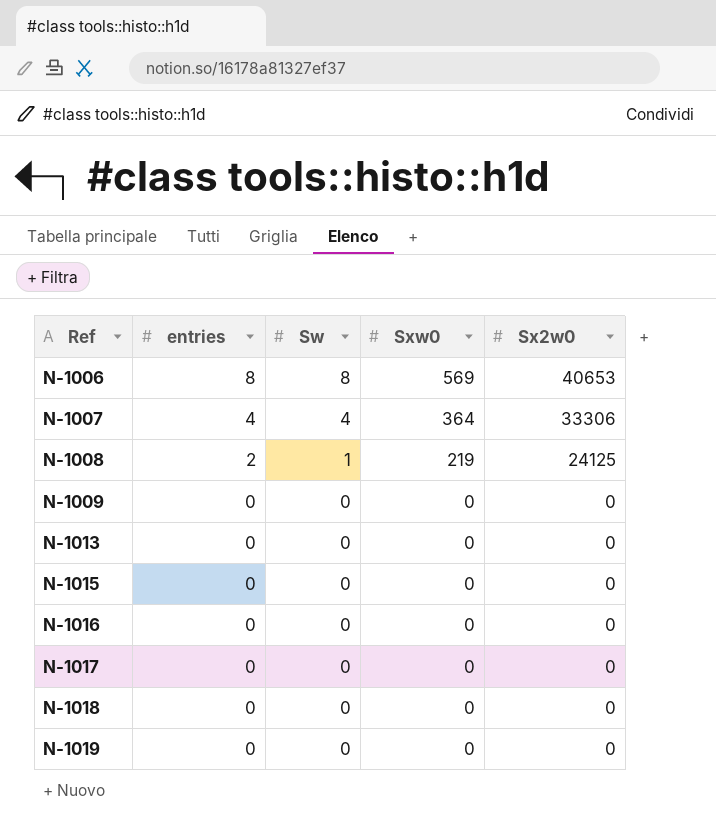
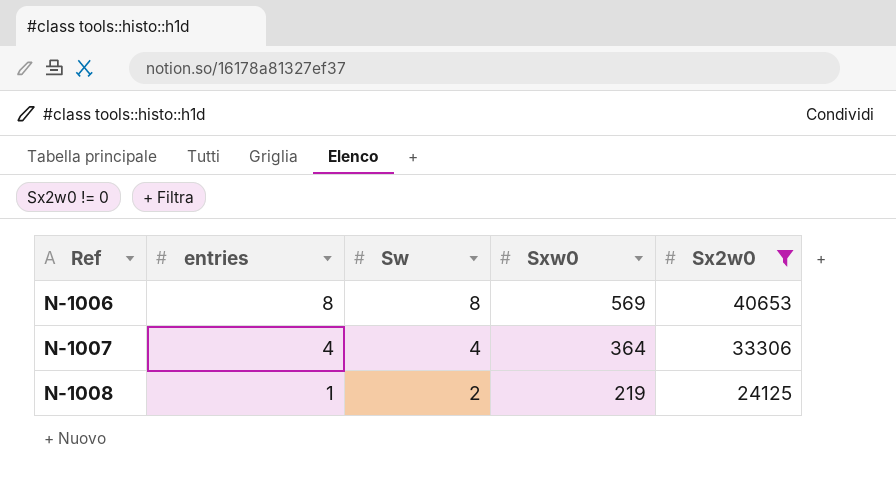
filter: none -> Sx2w0 != 0
N-1008 | entries: 2 -> 1
N-1008 | Sw: 1 -> 2

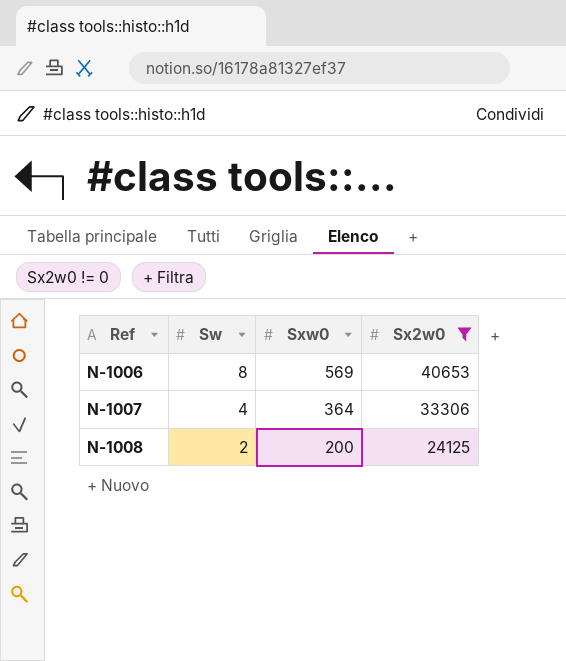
column entries | position: 2 -> none
N-1008 | Sxw0: 219 -> 200

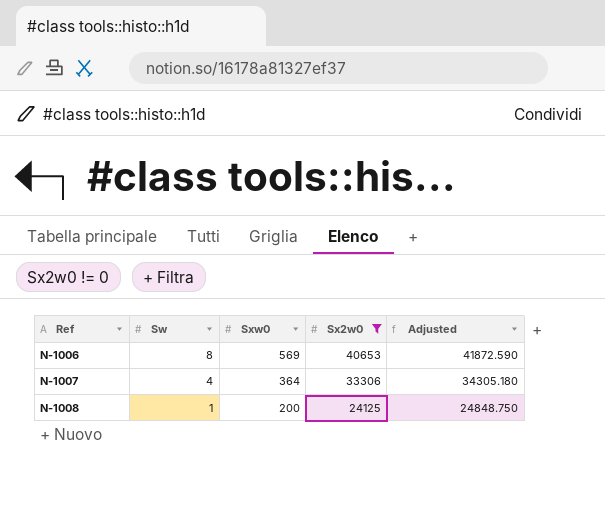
column Adjusted | formula: none -> [Sx2w0] * 1.03
N-1008 | Sw: 2 -> 1

